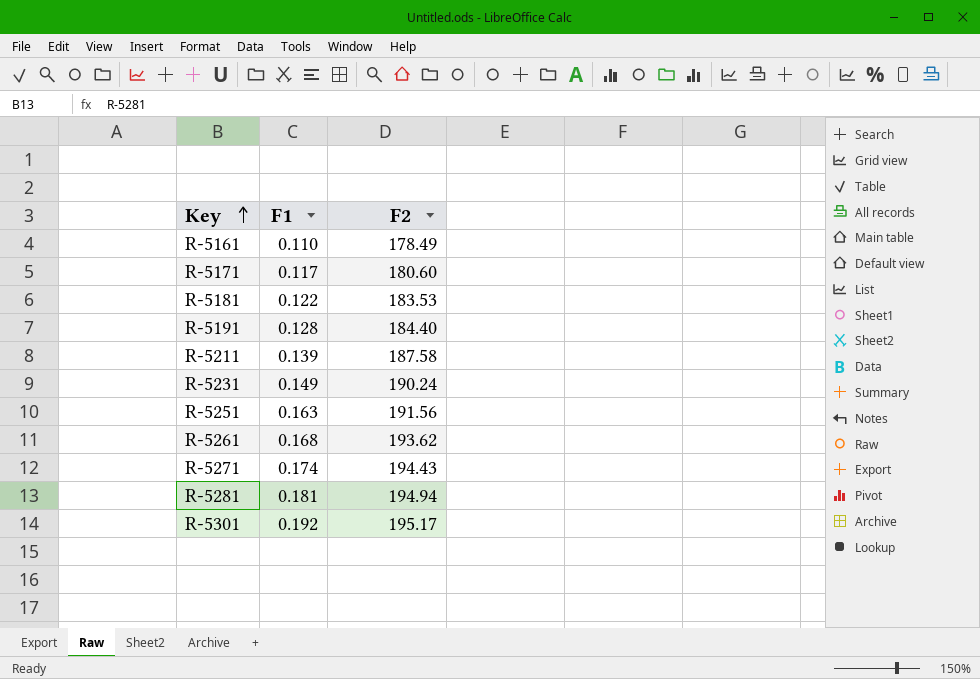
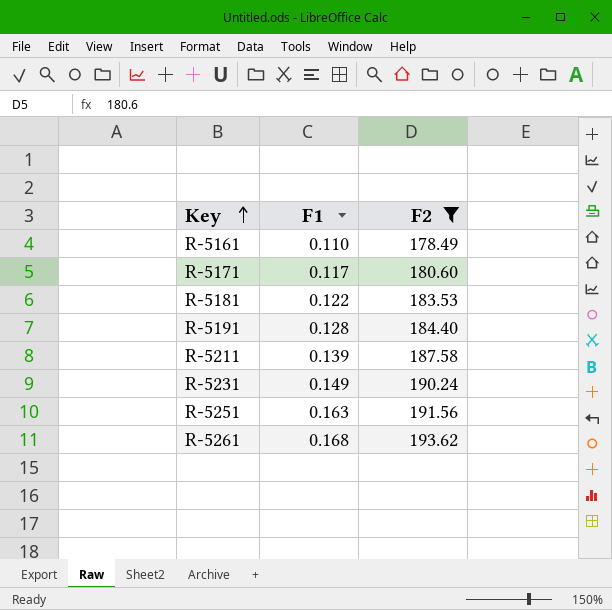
filter: none -> F2 <= 193.62

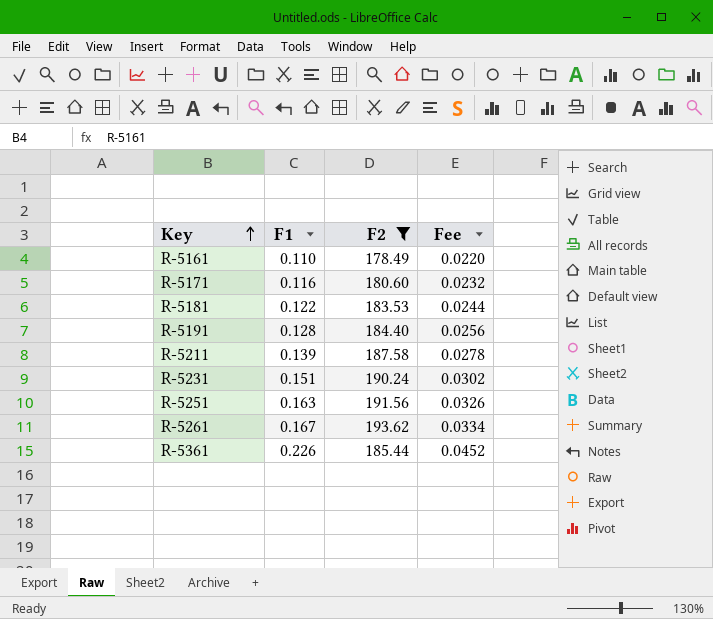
column Fee | formula: none -> [F1] * 0.2
R-5171 | F1: 0.117 -> 0.116
R-5231 | F1: 0.149 -> 0.151
R-5261 | F1: 0.168 -> 0.167
row R-5361: none -> 0.226 | 185.44 | 0.0452

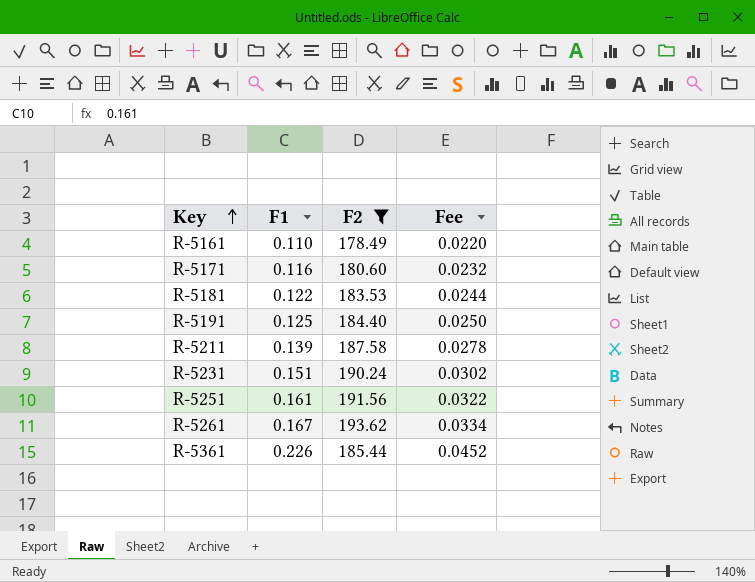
R-5191 | F1: 0.128 -> 0.125
R-5191 | Fee: 0.0256 -> 0.0250
R-5251 | F1: 0.163 -> 0.161
R-5251 | Fee: 0.0326 -> 0.0322

